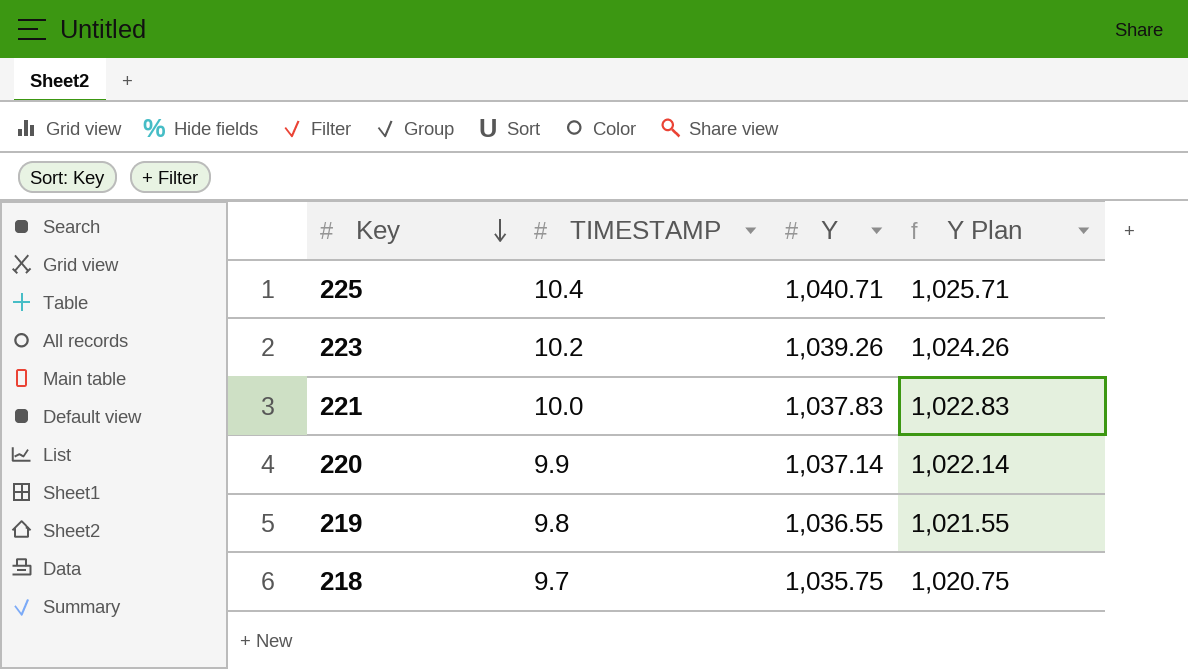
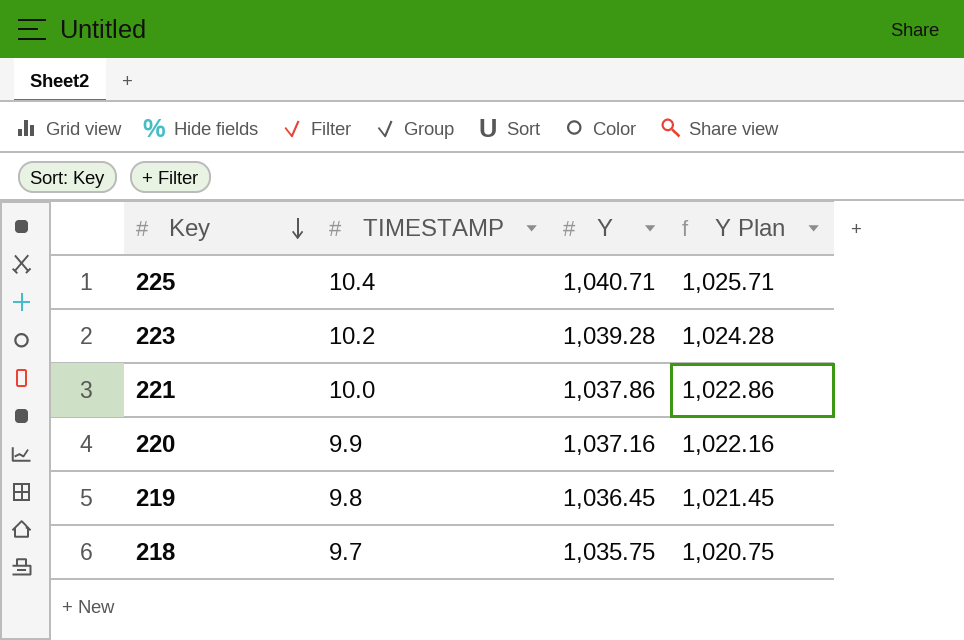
223 | Y: 1,039.26 -> 1,039.28
223 | Y Plan: 1,024.26 -> 1,024.28
221 | Y: 1,037.83 -> 1,037.86
221 | Y Plan: 1,022.83 -> 1,022.86
220 | Y: 1,037.14 -> 1,037.16
220 | Y Plan: 1,022.14 -> 1,022.16
219 | Y: 1,036.55 -> 1,036.45
219 | Y Plan: 1,021.55 -> 1,021.45

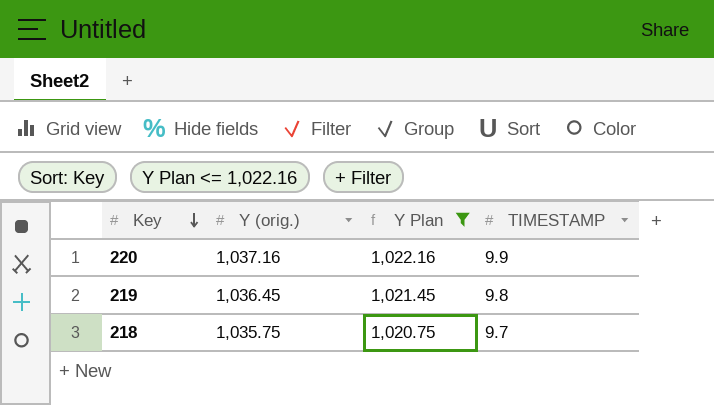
filter: none -> Y Plan <= 1,022.16
column name: Y -> Y (orig.)
column TIMESTAMP | position: 2 -> 4

